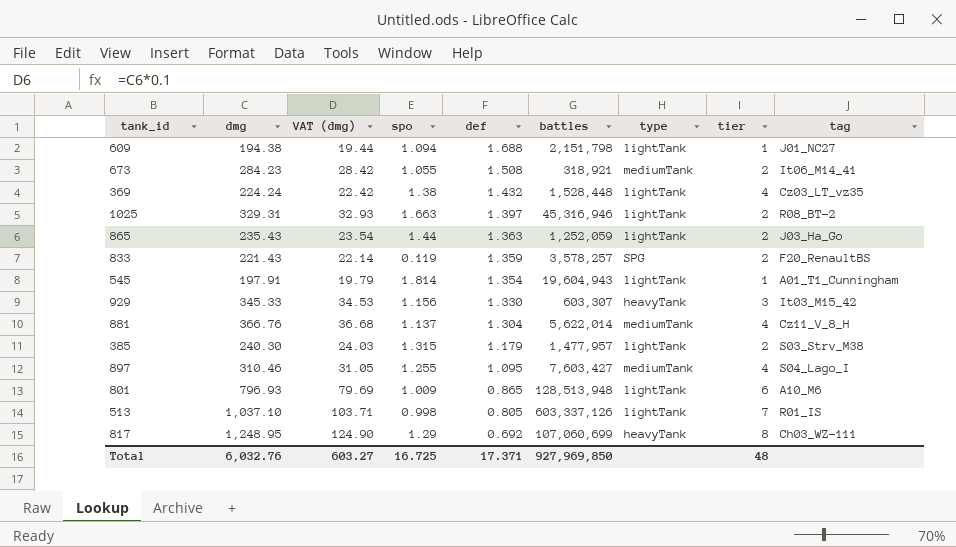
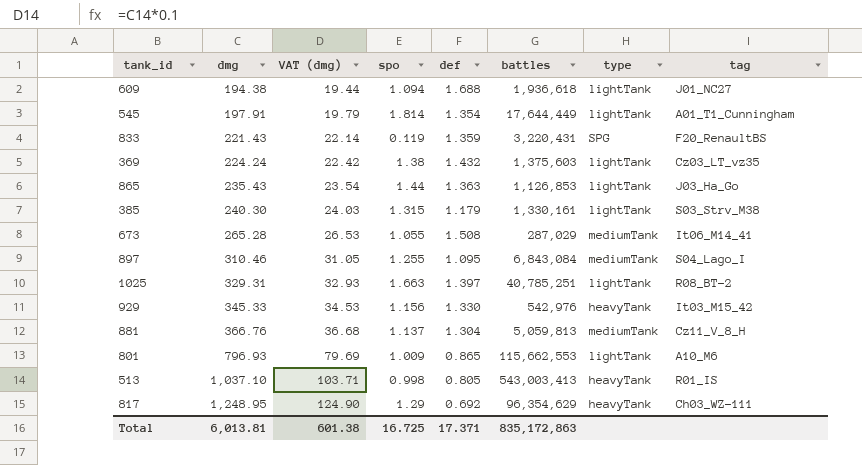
row order: def descending -> dmg ascending
column tier | position: 8 -> none
609 | battles: 2,151,798 -> 1,936,618
545 | battles: 19,604,943 -> 17,644,449
833 | battles: 3,578,257 -> 3,220,431
369 | battles: 1,528,448 -> 1,375,603
865 | battles: 1,252,059 -> 1,126,853
385 | battles: 1,477,957 -> 1,330,161
673 | dmg: 284.23 -> 265.28
673 | VAT (dmg): 28.42 -> 26.53
673 | battles: 318,921 -> 287,029
897 | battles: 7,603,427 -> 6,843,084
1025 | battles: 45,316,946 -> 40,785,251
929 | battles: 603,307 -> 542,976
881 | battles: 5,622,014 -> 5,059,813
801 | battles: 128,513,948 -> 115,662,553
513 | battles: 603,337,126 -> 543,003,413
513 | type: lightTank -> heavyTank
817 | battles: 107,060,699 -> 96,354,629
Total | dmg: 6,032.76 -> 6,013.81
Total | VAT (dmg): 603.27 -> 601.38
Total | battles: 927,969,850 -> 835,172,863

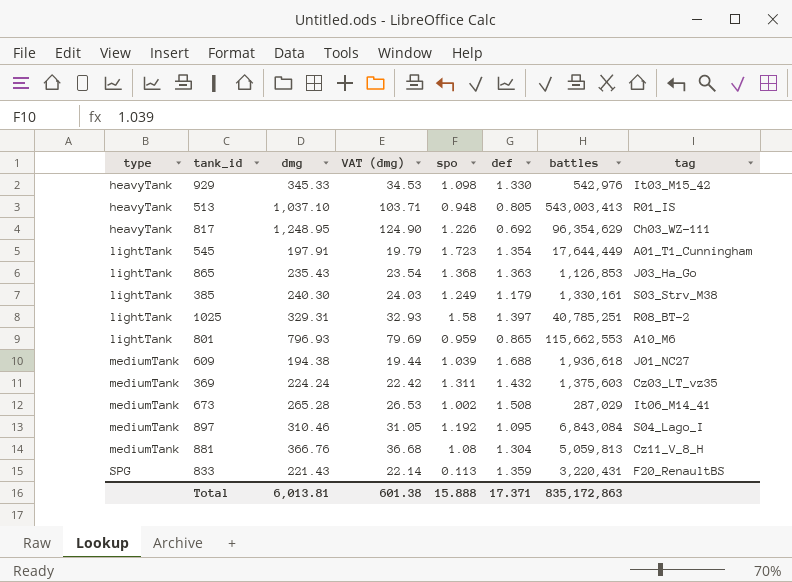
row order: dmg ascending -> type ascending
column type | position: 7 -> 1
929 | spo: 1.156 -> 1.098
513 | spo: 0.998 -> 0.948
817 | spo: 1.29 -> 1.226
545 | spo: 1.814 -> 1.723
865 | spo: 1.44 -> 1.368
385 | spo: 1.315 -> 1.249
1025 | spo: 1.663 -> 1.58
801 | spo: 1.009 -> 0.959
609 | type: lightTank -> mediumTank
609 | spo: 1.094 -> 1.039
369 | type: lightTank -> mediumTank
369 | spo: 1.38 -> 1.311
673 | spo: 1.055 -> 1.002
897 | spo: 1.255 -> 1.192
881 | spo: 1.137 -> 1.08
833 | spo: 0.119 -> 0.113
Total | spo: 16.725 -> 15.888

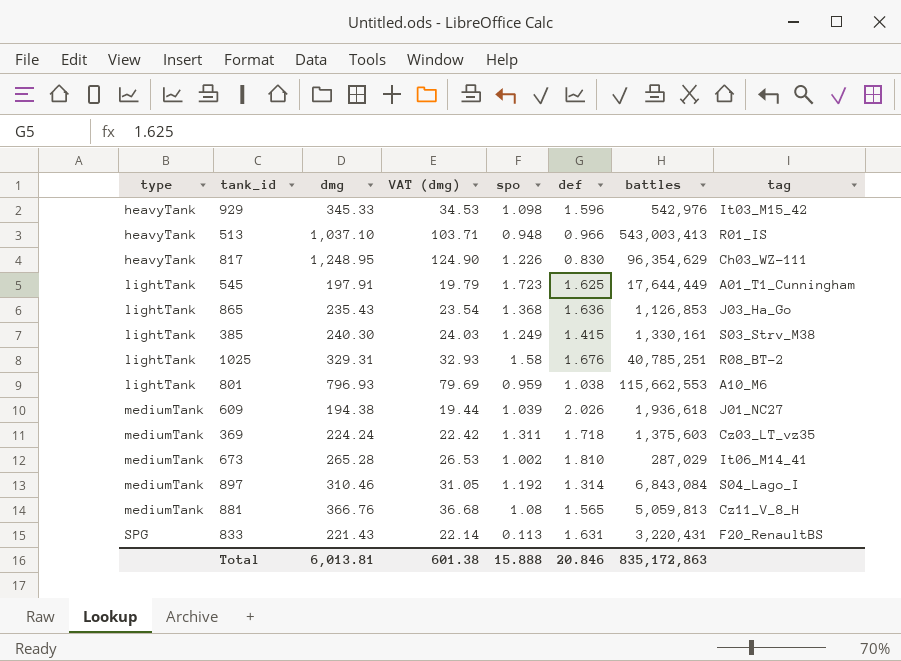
929 | def: 1.330 -> 1.596
513 | def: 0.805 -> 0.966
817 | def: 0.692 -> 0.830
545 | def: 1.354 -> 1.625
865 | def: 1.363 -> 1.636
385 | def: 1.179 -> 1.415
1025 | def: 1.397 -> 1.676
801 | def: 0.865 -> 1.038
609 | def: 1.688 -> 2.026
369 | def: 1.432 -> 1.718
673 | def: 1.508 -> 1.810
897 | def: 1.095 -> 1.314
881 | def: 1.304 -> 1.565
833 | def: 1.359 -> 1.631
Total | def: 17.371 -> 20.846

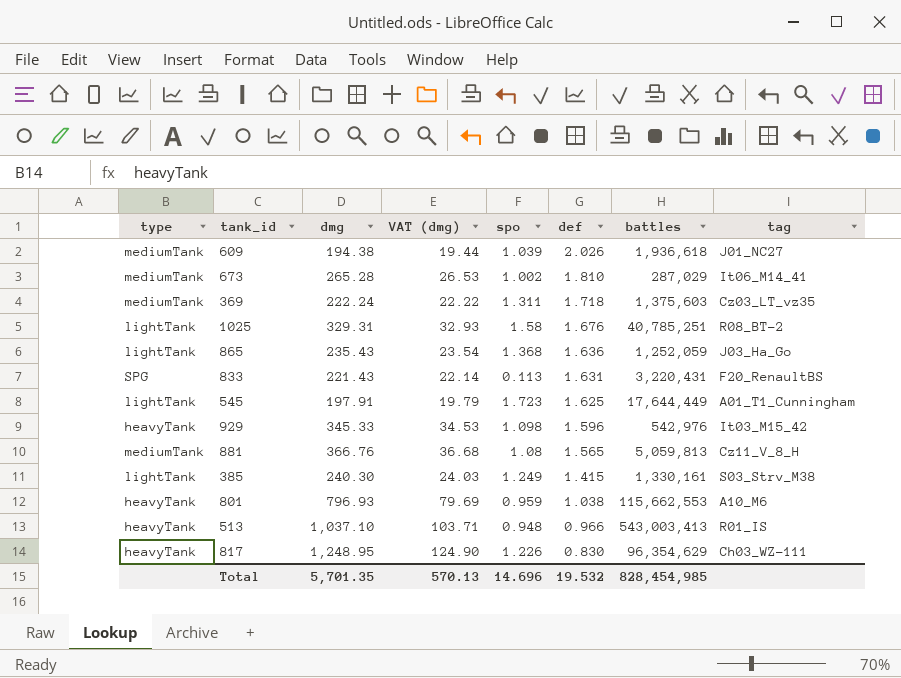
row order: type ascending -> def descending
row 897: mediumTank | 310.46 | 31.05 | 1.192 | 1.314 | 6,843,084 | S04_Lago_I -> none
369 | dmg: 224.24 -> 222.24
369 | VAT (dmg): 22.42 -> 22.22
865 | battles: 1,126,853 -> 1,252,059
801 | type: lightTank -> heavyTank
Total | dmg: 6,013.81 -> 5,701.35
Total | VAT (dmg): 601.38 -> 570.13
Total | spo: 15.888 -> 14.696
Total | def: 20.846 -> 19.532
Total | battles: 835,172,863 -> 828,454,985

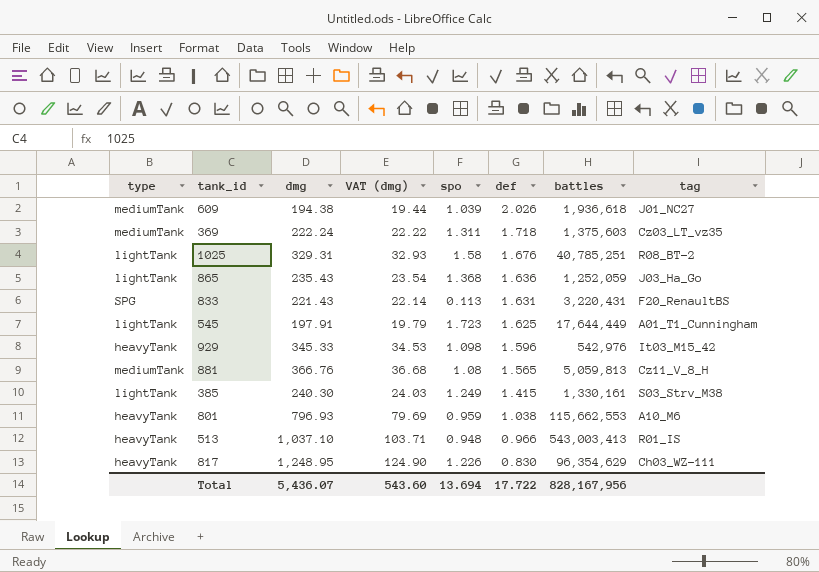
row 673: mediumTank | 265.28 | 26.53 | 1.002 | 1.810 | 287,029 | It06_M14_41 -> none
Total | dmg: 5,701.35 -> 5,436.07
Total | VAT (dmg): 570.13 -> 543.60
Total | spo: 14.696 -> 13.694
Total | def: 19.532 -> 17.722
Total | battles: 828,454,985 -> 828,167,956

